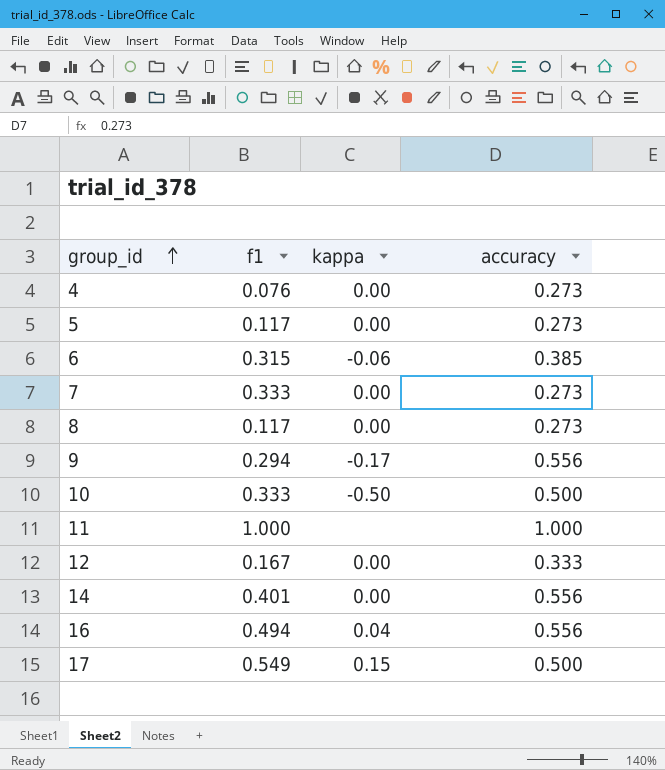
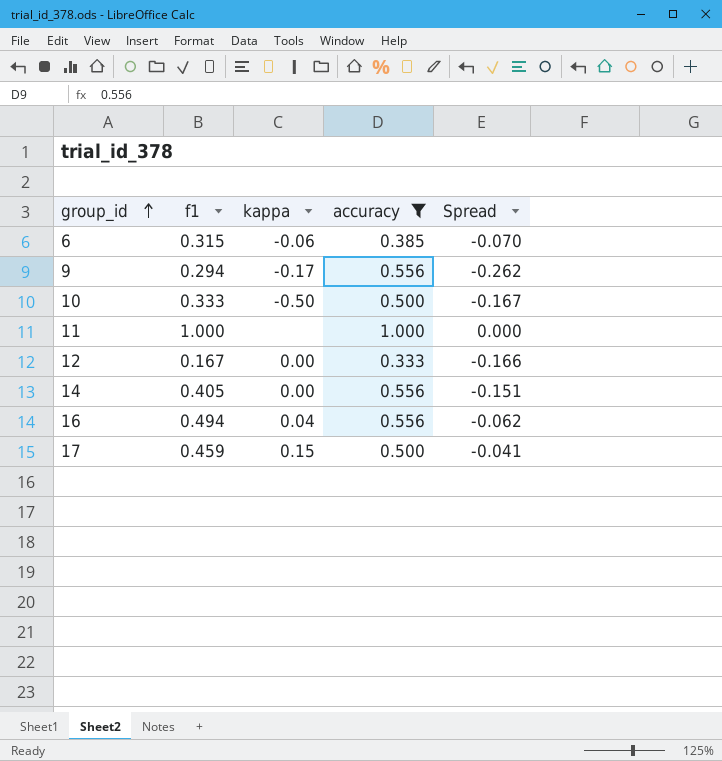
filter: none -> accuracy != 0.273
column Spread | formula: none -> [f1] - [accuracy]
14 | f1: 0.401 -> 0.405
17 | f1: 0.549 -> 0.459

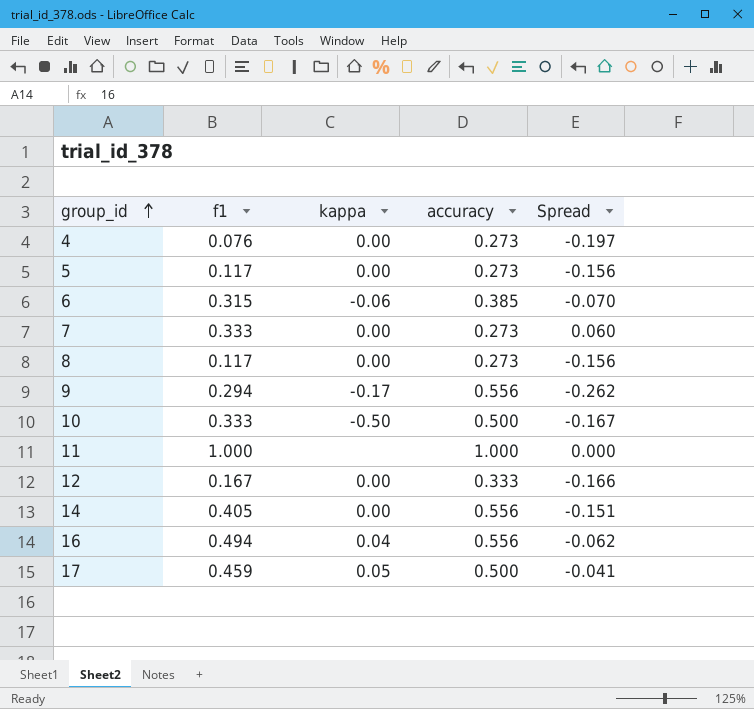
filter: accuracy != 0.273 -> none
17 | kappa: 0.15 -> 0.05

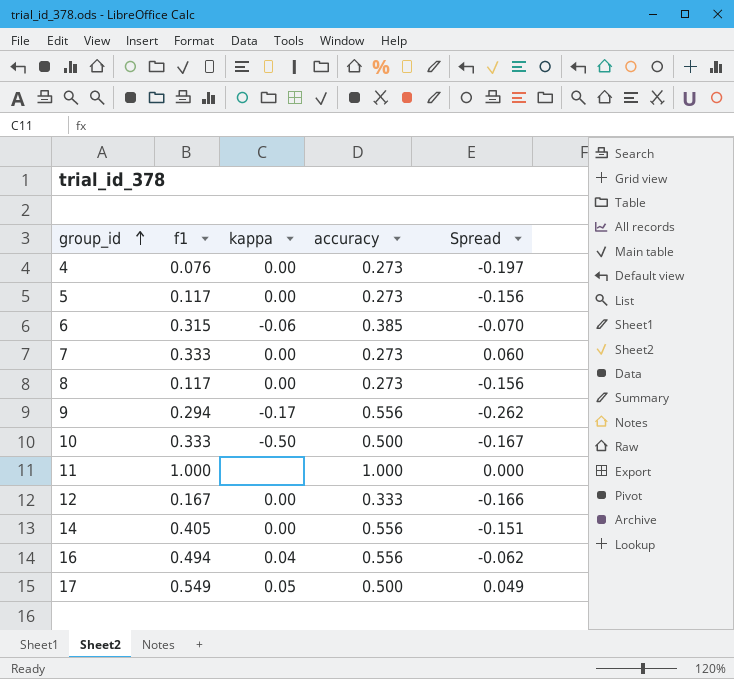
17 | f1: 0.459 -> 0.549
17 | Spread: -0.041 -> 0.049

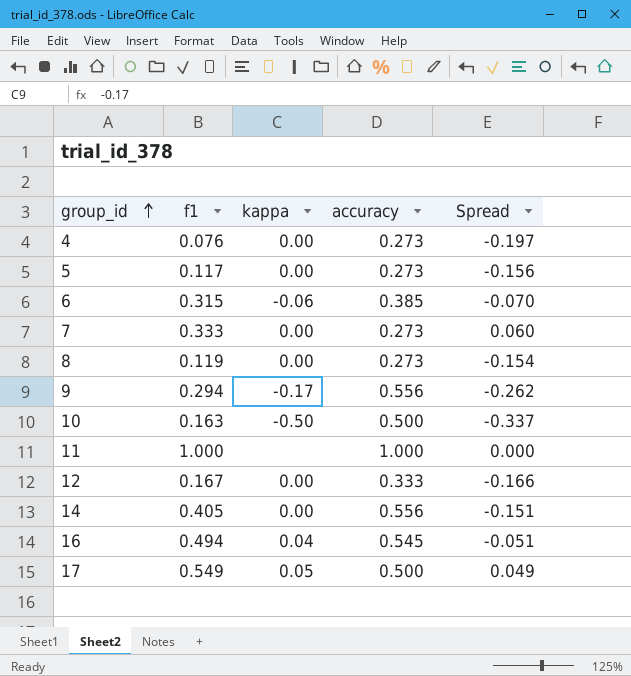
8 | f1: 0.117 -> 0.119
8 | Spread: -0.156 -> -0.154
10 | f1: 0.333 -> 0.163
10 | Spread: -0.167 -> -0.337
16 | accuracy: 0.556 -> 0.545
16 | Spread: -0.062 -> -0.051

